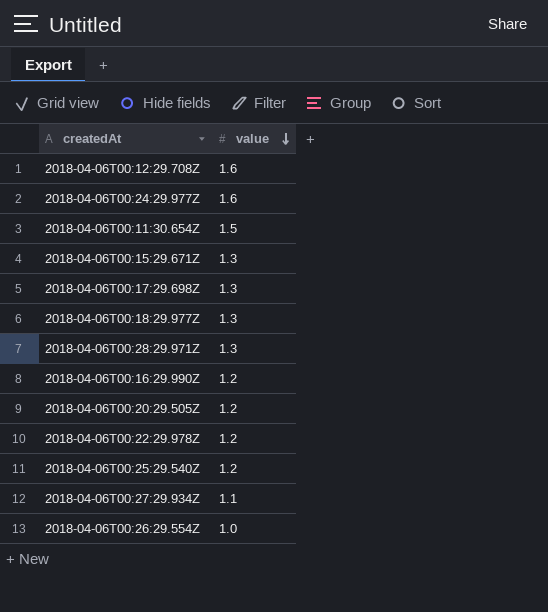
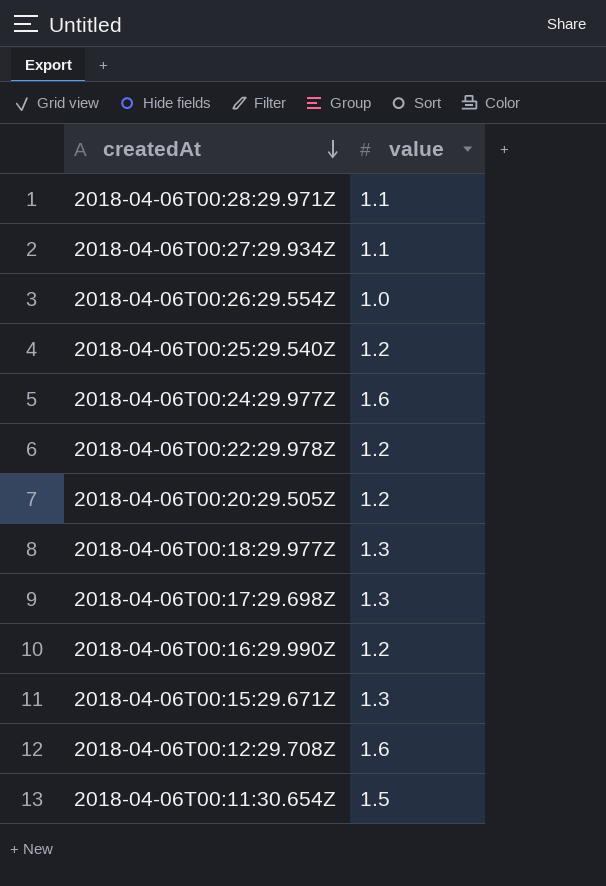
row order: value descending -> createdAt descending
2018-04-06T00:28:29.971Z | value: 1.3 -> 1.1

